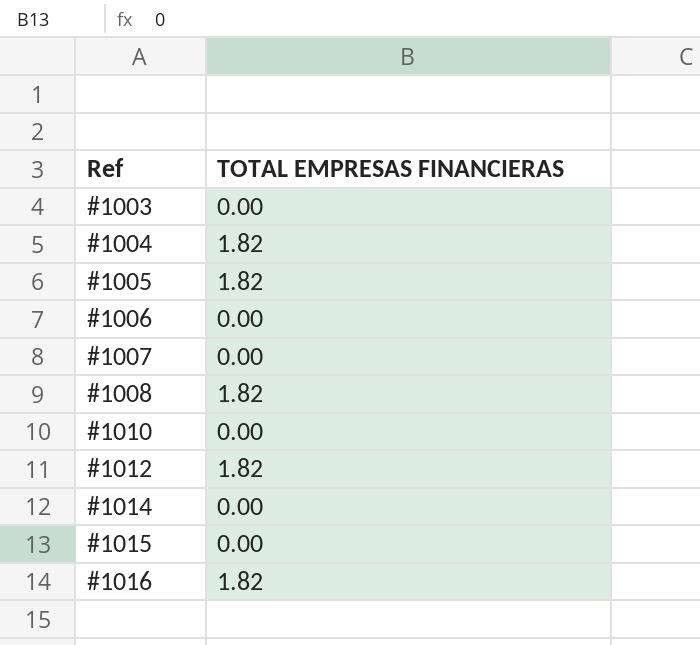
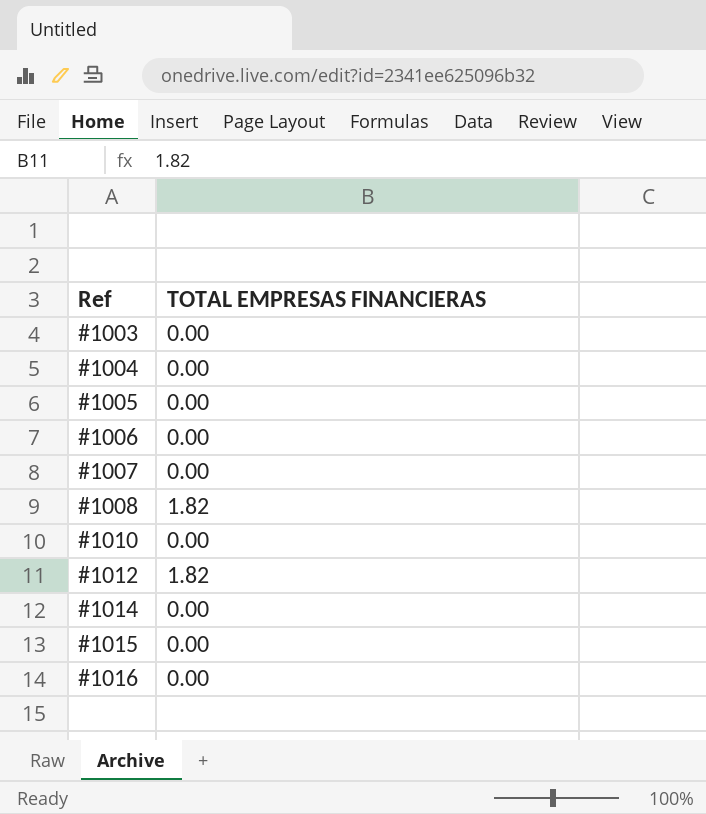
#1004 | TOTAL EMPRESAS FINANCIERAS: 1.82 -> 0.00
#1005 | TOTAL EMPRESAS FINANCIERAS: 1.82 -> 0.00
#1016 | TOTAL EMPRESAS FINANCIERAS: 1.82 -> 0.00

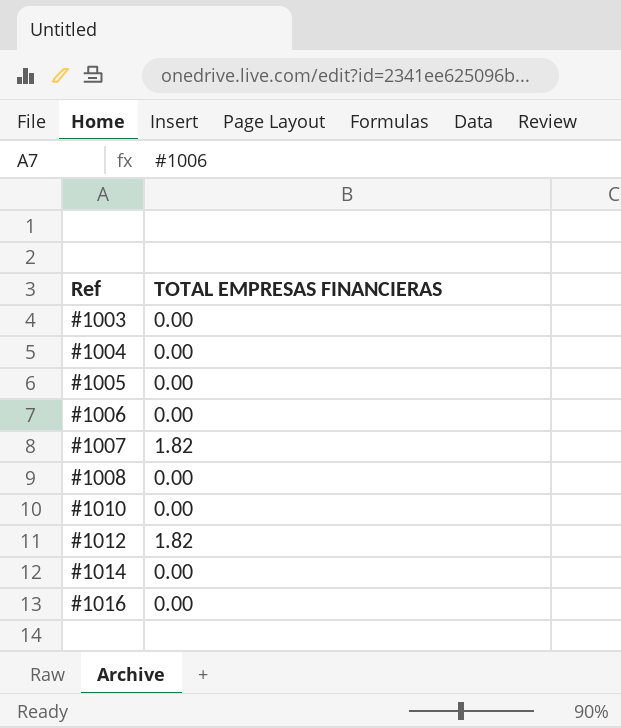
row #1015: 0.00 -> none
#1007 | TOTAL EMPRESAS FINANCIERAS: 0.00 -> 1.82
#1008 | TOTAL EMPRESAS FINANCIERAS: 1.82 -> 0.00

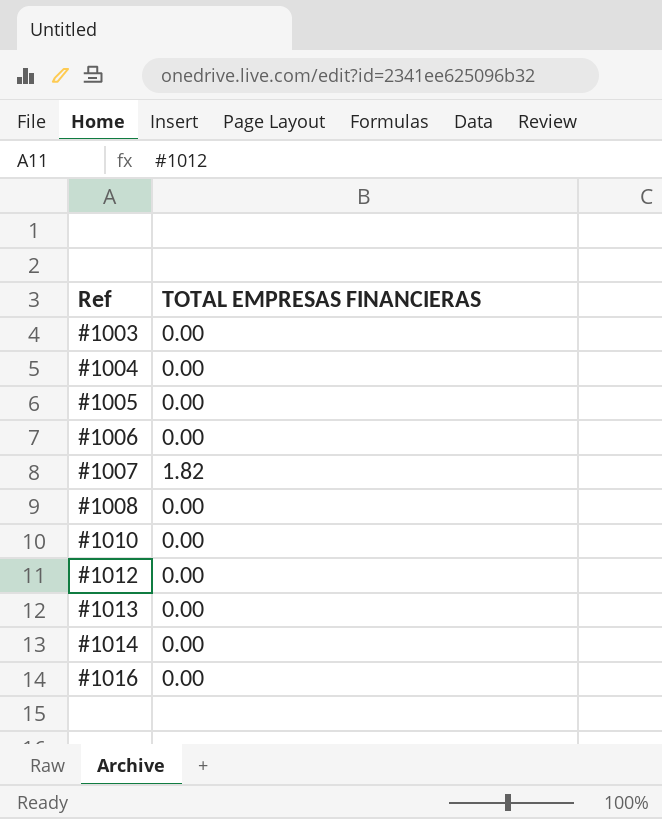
#1012 | TOTAL EMPRESAS FINANCIERAS: 1.82 -> 0.00
row #1013: none -> 0.00

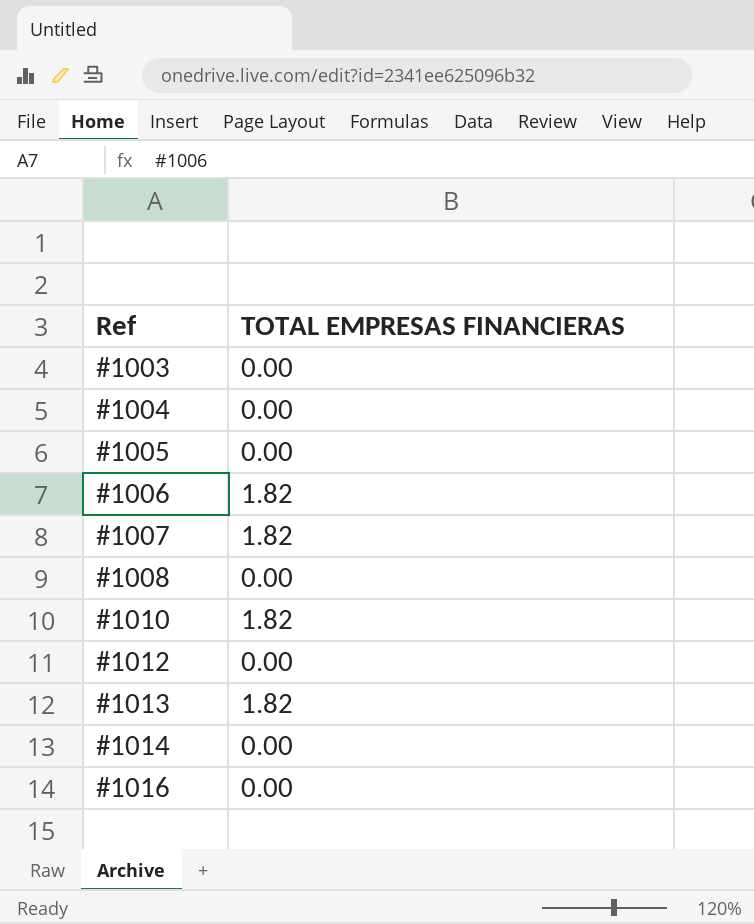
#1006 | TOTAL EMPRESAS FINANCIERAS: 0.00 -> 1.82
#1010 | TOTAL EMPRESAS FINANCIERAS: 0.00 -> 1.82
#1013 | TOTAL EMPRESAS FINANCIERAS: 0.00 -> 1.82

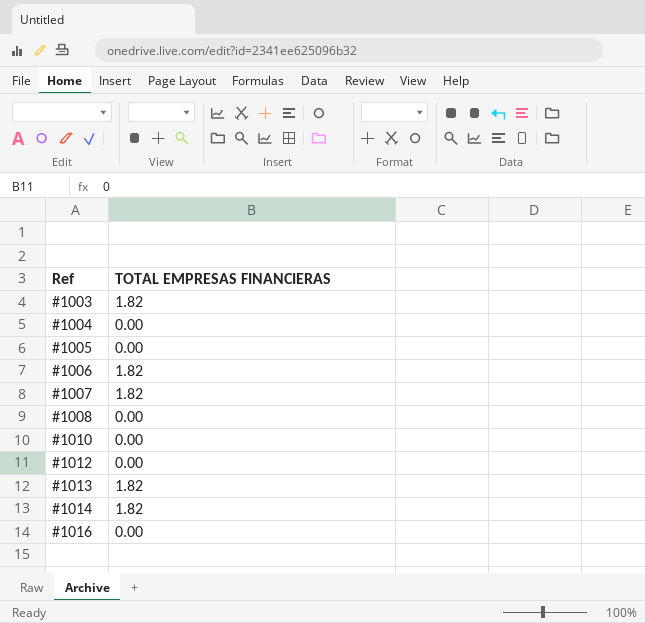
#1003 | TOTAL EMPRESAS FINANCIERAS: 0.00 -> 1.82
#1010 | TOTAL EMPRESAS FINANCIERAS: 1.82 -> 0.00
#1014 | TOTAL EMPRESAS FINANCIERAS: 0.00 -> 1.82

